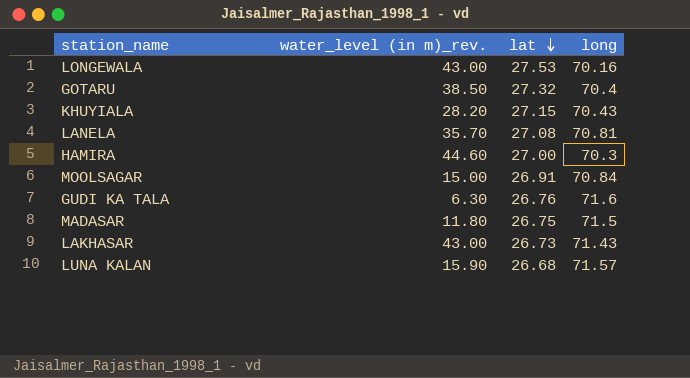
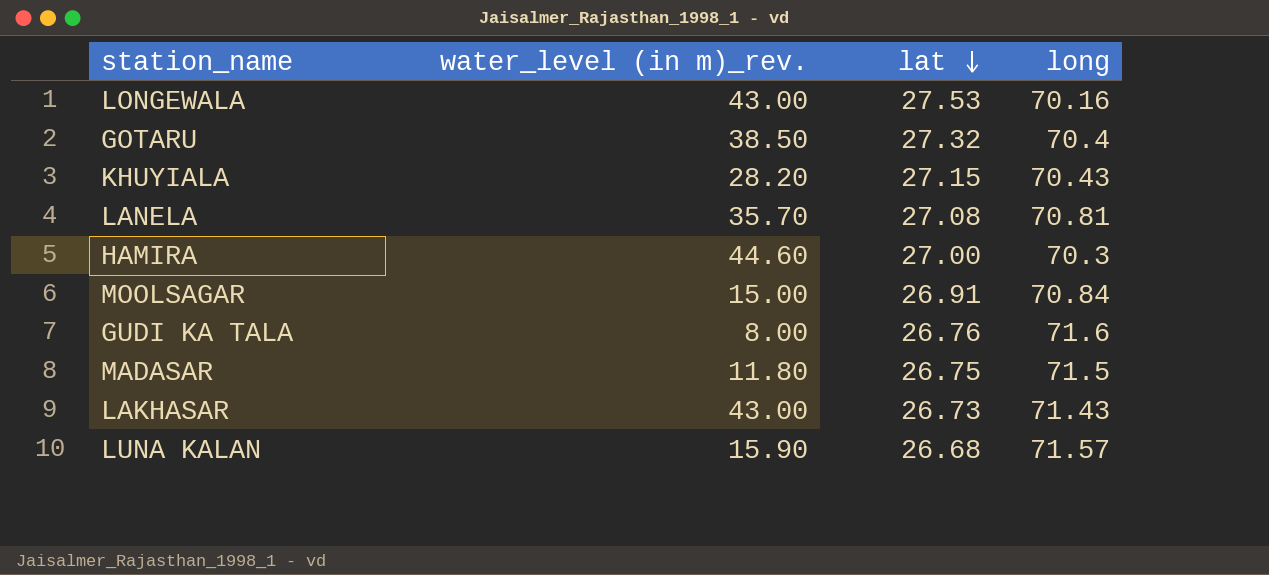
GUDI KA TALA | water_level (in m)_rev.: 6.30 -> 8.00

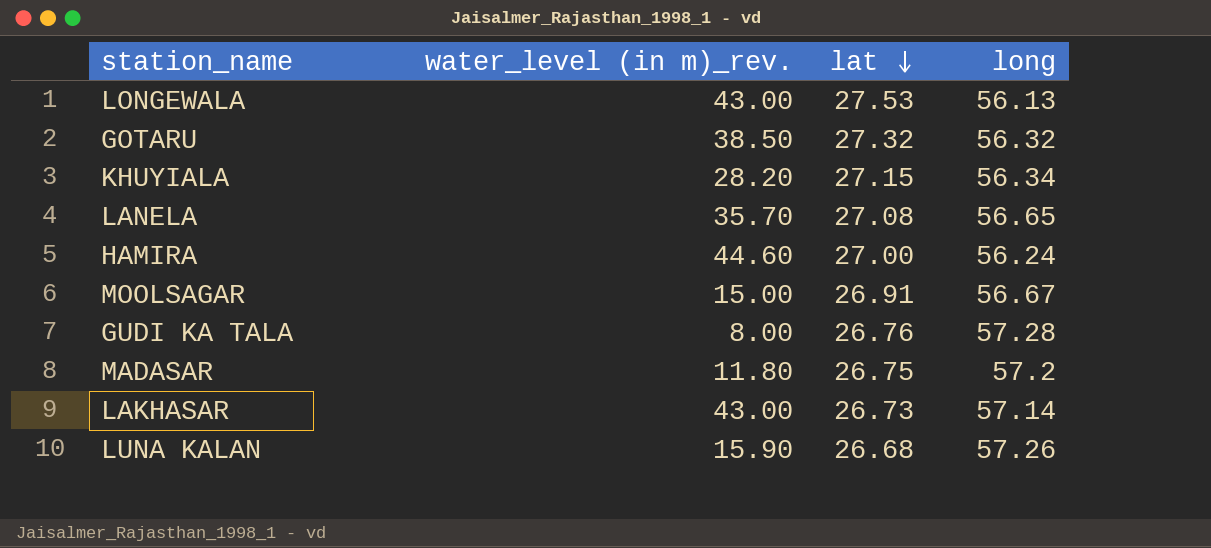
LONGEWALA | long: 70.16 -> 56.13
GOTARU | long: 70.4 -> 56.32
KHUYIALA | long: 70.43 -> 56.34
LANELA | long: 70.81 -> 56.65
HAMIRA | long: 70.3 -> 56.24
MOOLSAGAR | long: 70.84 -> 56.67
GUDI KA TALA | long: 71.6 -> 57.28
MADASAR | long: 71.5 -> 57.2
LAKHASAR | long: 71.43 -> 57.14
LUNA KALAN | long: 71.57 -> 57.26

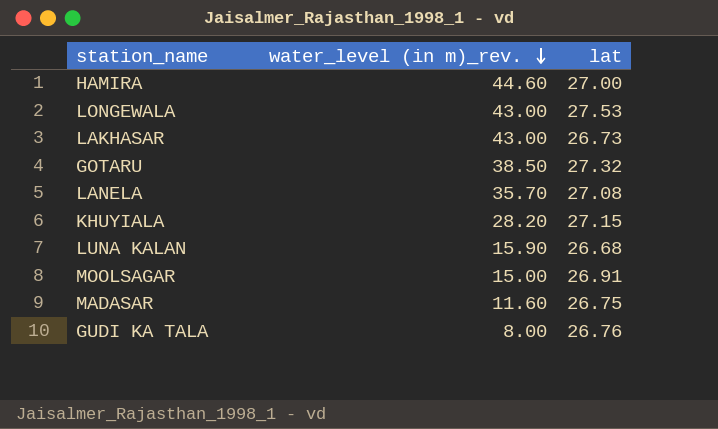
row order: lat descending -> water_level (in m)_rev. descending
column long | position: 4 -> none
MADASAR | water_level (in m)_rev.: 11.80 -> 11.60

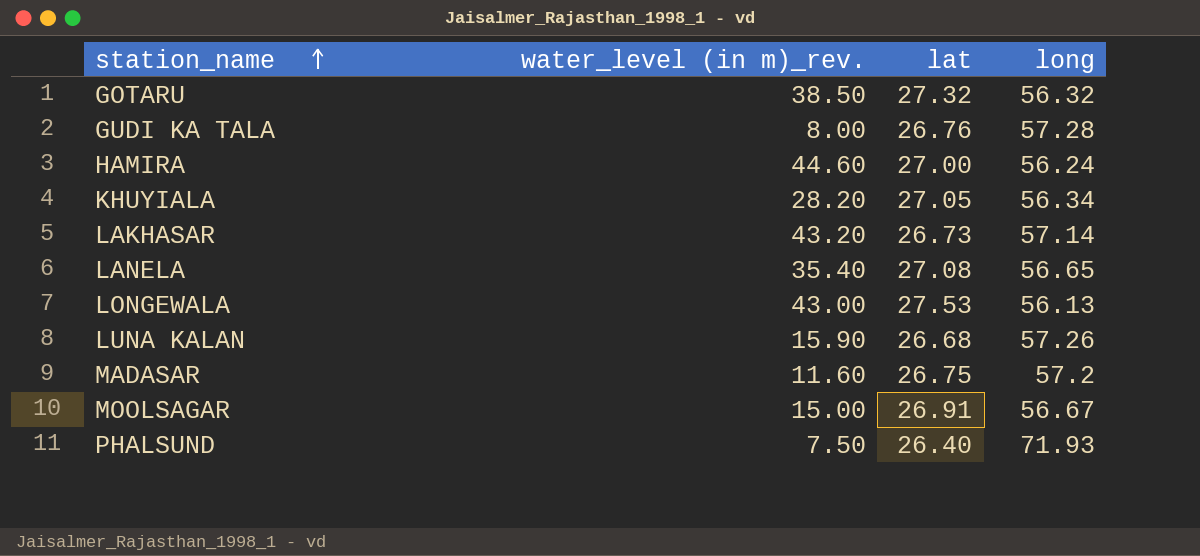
row order: water_level (in m)_rev. descending -> station_name ascending
column long | position: none -> 4
KHUYIALA | lat: 27.15 -> 27.05
LAKHASAR | water_level (in m)_rev.: 43.00 -> 43.20
LANELA | water_level (in m)_rev.: 35.70 -> 35.40
row PHALSUND: none -> 7.50 | 26.40 | 71.93

